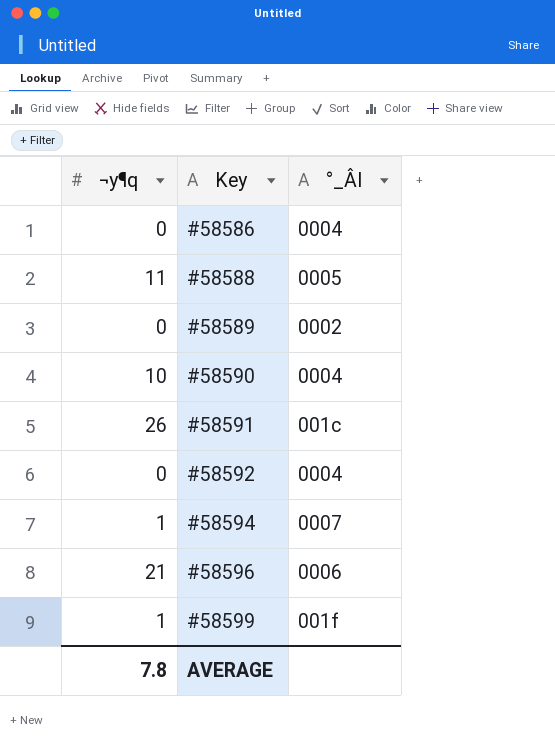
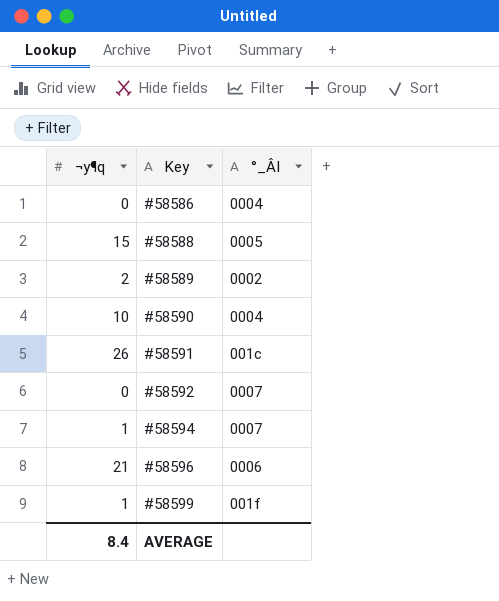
#58588 | ¬y¶q: 11 -> 15
#58589 | ¬y¶q: 0 -> 2
#58592 | °_ÂI: 0004 -> 0007
AVERAGE | ¬y¶q: 7.8 -> 8.4

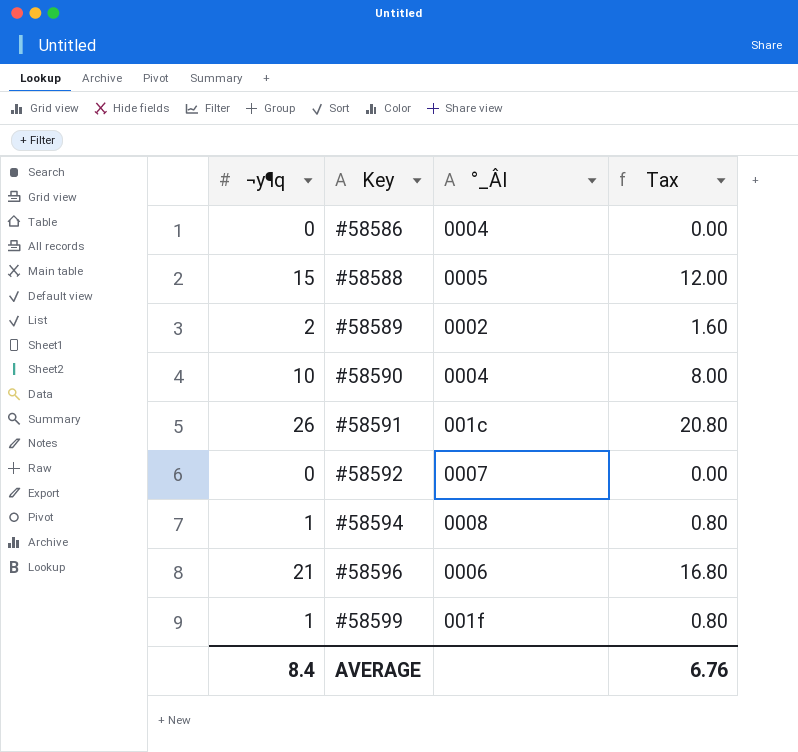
column Tax | formula: none -> [¬y¶q] * 0.8
#58594 | °_ÂI: 0007 -> 0008

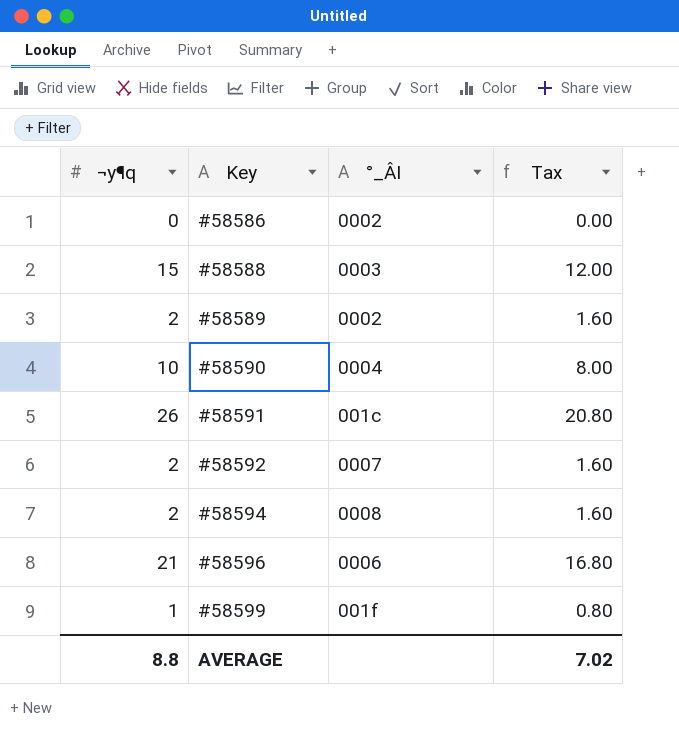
#58586 | °_ÂI: 0004 -> 0002
#58588 | °_ÂI: 0005 -> 0003
#58592 | ¬y¶q: 0 -> 2
#58592 | Tax: 0.00 -> 1.60
#58594 | ¬y¶q: 1 -> 2
#58594 | Tax: 0.80 -> 1.60
AVERAGE | ¬y¶q: 8.4 -> 8.8
AVERAGE | Tax: 6.76 -> 7.02

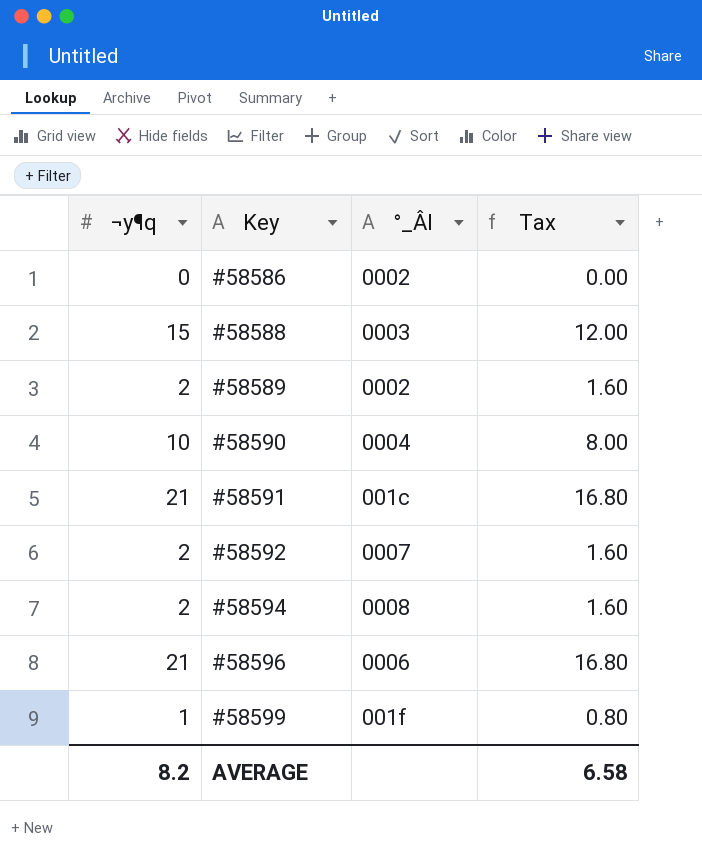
#58591 | ¬y¶q: 26 -> 21
#58591 | Tax: 20.80 -> 16.80
AVERAGE | ¬y¶q: 8.8 -> 8.2
AVERAGE | Tax: 7.02 -> 6.58

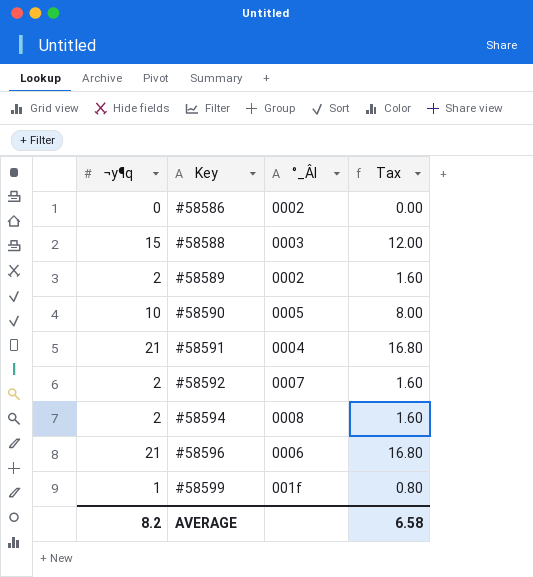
#58590 | °_ÂI: 0004 -> 0005
#58591 | °_ÂI: 001c -> 0004

